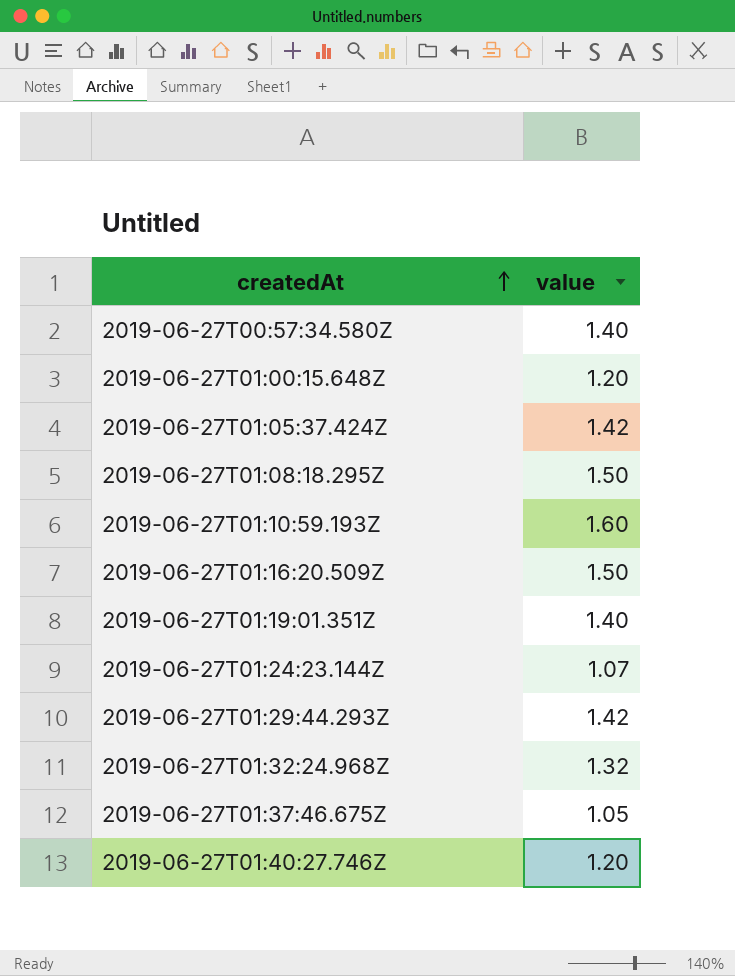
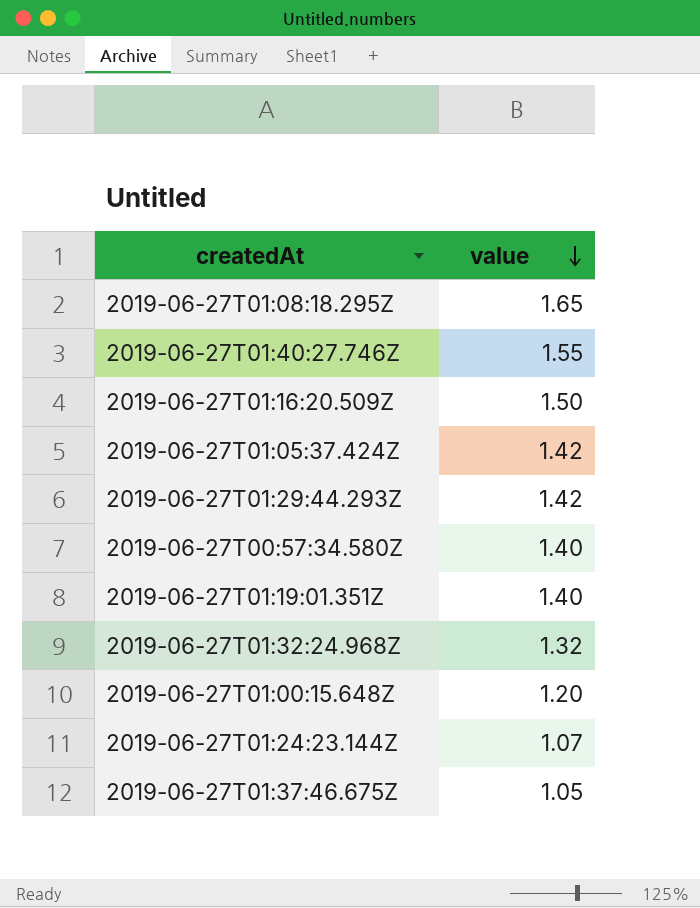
row order: createdAt ascending -> value descending
row 2019-06-27T01:10:59.193Z: 1.60 -> none
2019-06-27T01:08:18.295Z | value: 1.50 -> 1.65
2019-06-27T01:40:27.746Z | value: 1.20 -> 1.55

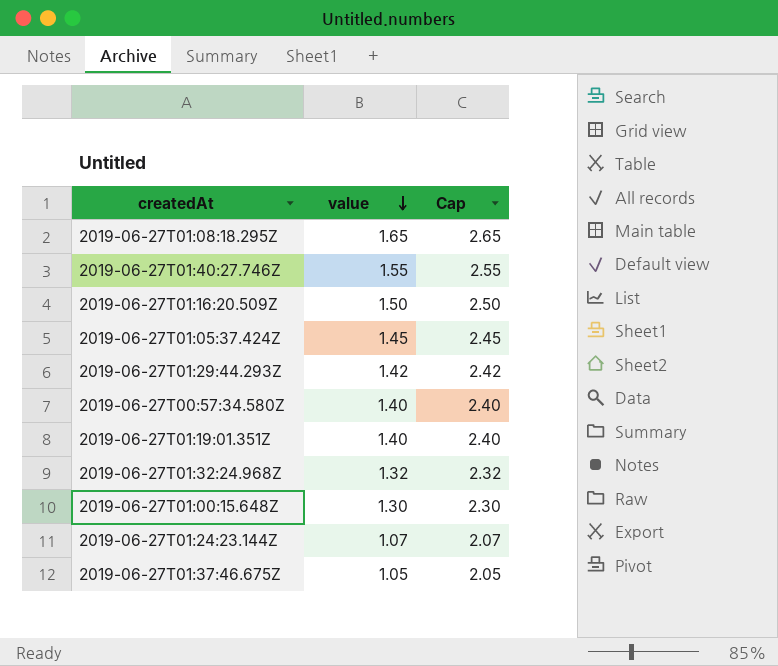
column Cap | formula: none -> [value] + 1
2019-06-27T01:05:37.424Z | value: 1.42 -> 1.45
2019-06-27T01:00:15.648Z | value: 1.20 -> 1.30

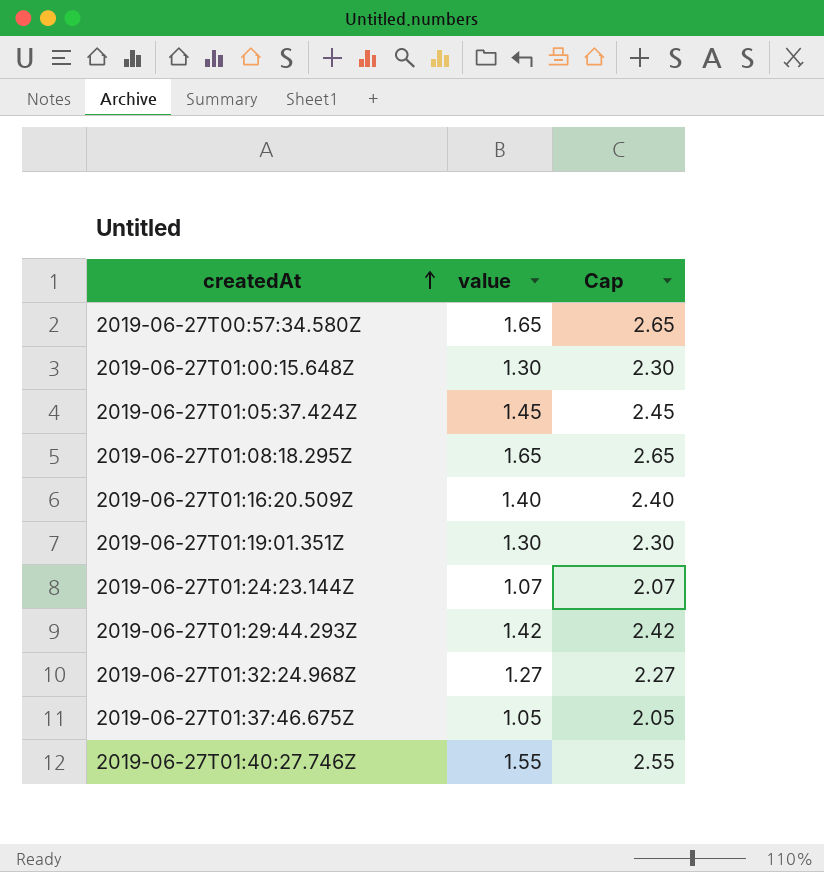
row order: value descending -> createdAt ascending
2019-06-27T00:57:34.580Z | value: 1.40 -> 1.65
2019-06-27T00:57:34.580Z | Cap: 2.40 -> 2.65
2019-06-27T01:16:20.509Z | value: 1.50 -> 1.40
2019-06-27T01:16:20.509Z | Cap: 2.50 -> 2.40
2019-06-27T01:19:01.351Z | value: 1.40 -> 1.30
2019-06-27T01:19:01.351Z | Cap: 2.40 -> 2.30
2019-06-27T01:32:24.968Z | value: 1.32 -> 1.27
2019-06-27T01:32:24.968Z | Cap: 2.32 -> 2.27

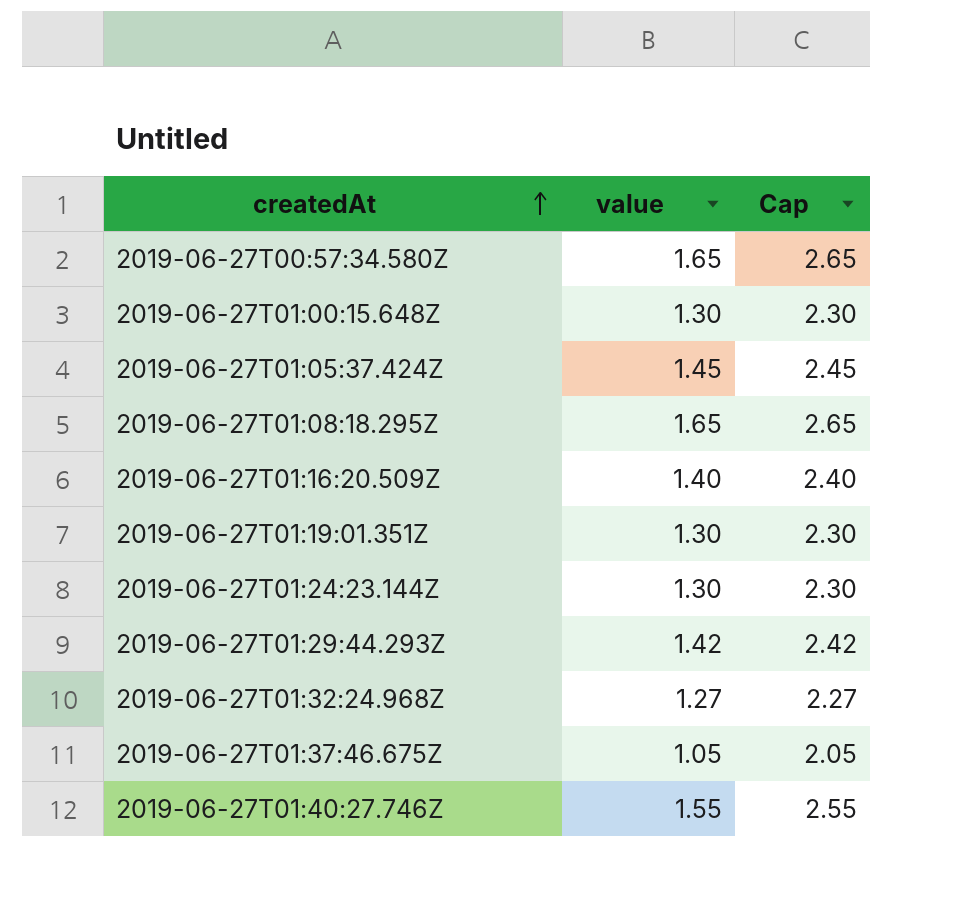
2019-06-27T01:24:23.144Z | value: 1.07 -> 1.30
2019-06-27T01:24:23.144Z | Cap: 2.07 -> 2.30

